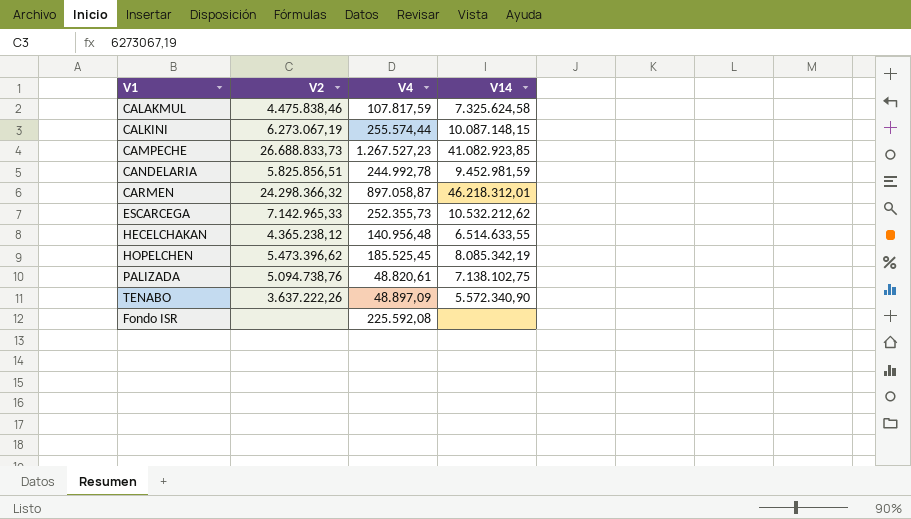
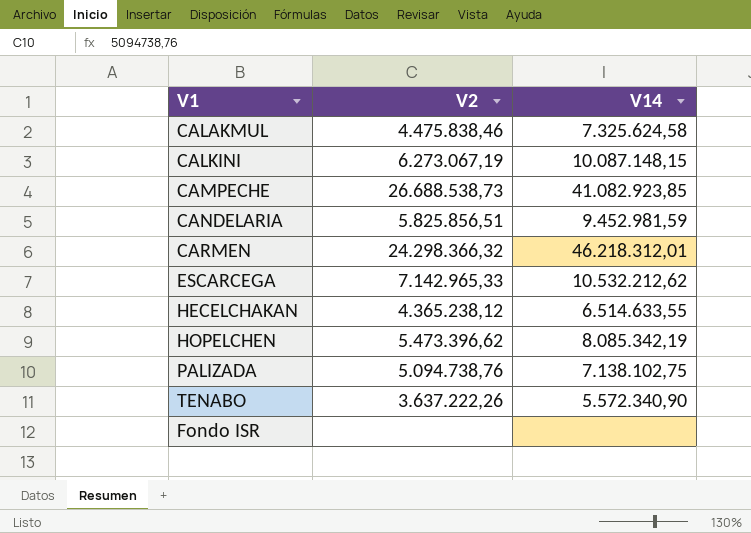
column V4 | position: 3 -> none
CAMPECHE | V2: 26.688.833,73 -> 26.688.538,73

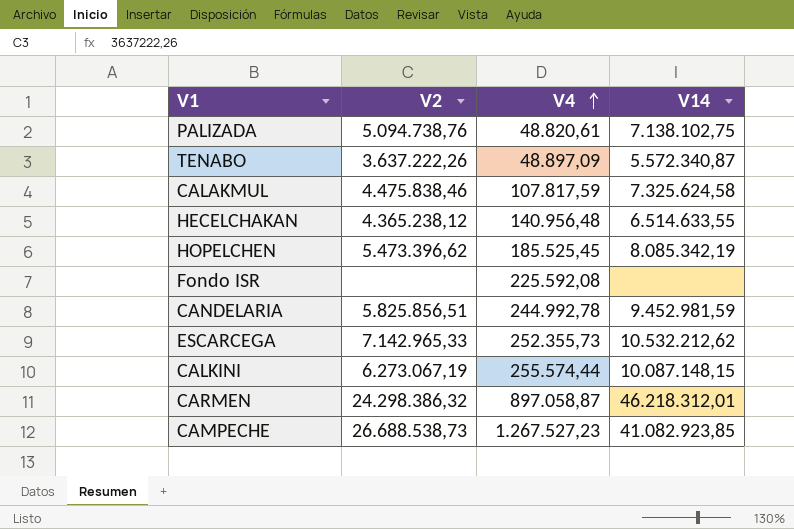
row order: none -> V4 ascending
column V4 | position: none -> 3
TENABO | V14: 5.572.340,90 -> 5.572.340,87
CARMEN | V2: 24.298.366,32 -> 24.298.386,32

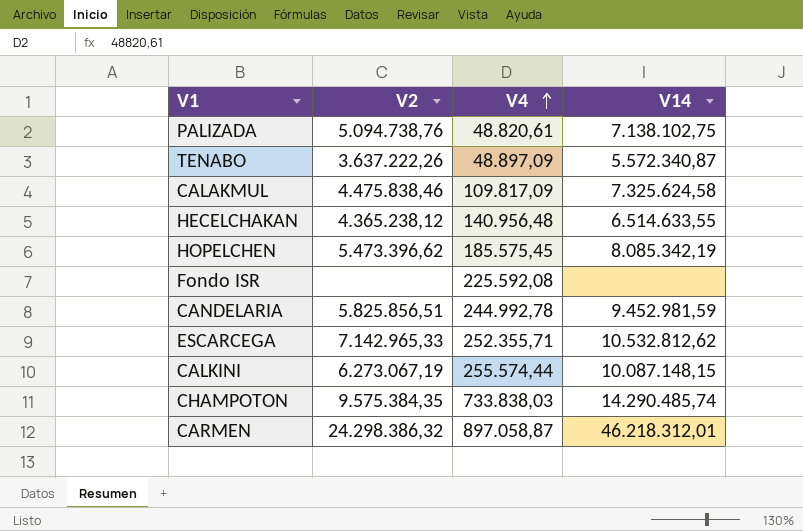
row CAMPECHE: 26.688.538,73 | 1.267.527,23 | 41.082.923,85 -> none
CALAKMUL | V4: 107.817,59 -> 109.817,09
HOPELCHEN | V4: 185.525,45 -> 185.575,45
ESCARCEGA | V4: 252.355,73 -> 252.355,71
ESCARCEGA | V14: 10.532.212,62 -> 10.532.812,62
row CHAMPOTON: none -> 9.575.384,35 | 733.838,03 | 14.290.485,74

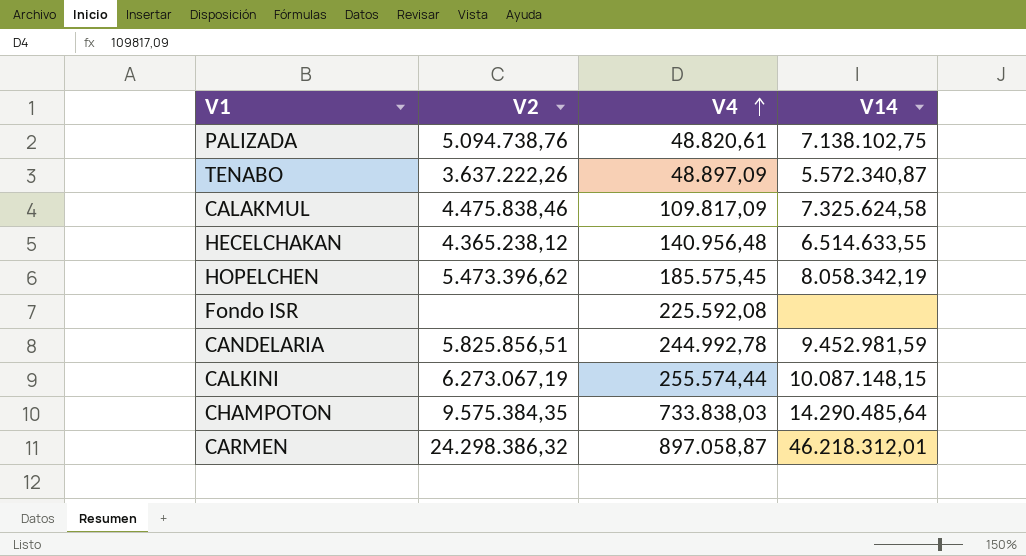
row ESCARCEGA: 7.142.965,33 | 252.355,71 | 10.532.812,62 -> none
HOPELCHEN | V14: 8.085.342,19 -> 8.058.342,19
CHAMPOTON | V14: 14.290.485,74 -> 14.290.485,64

